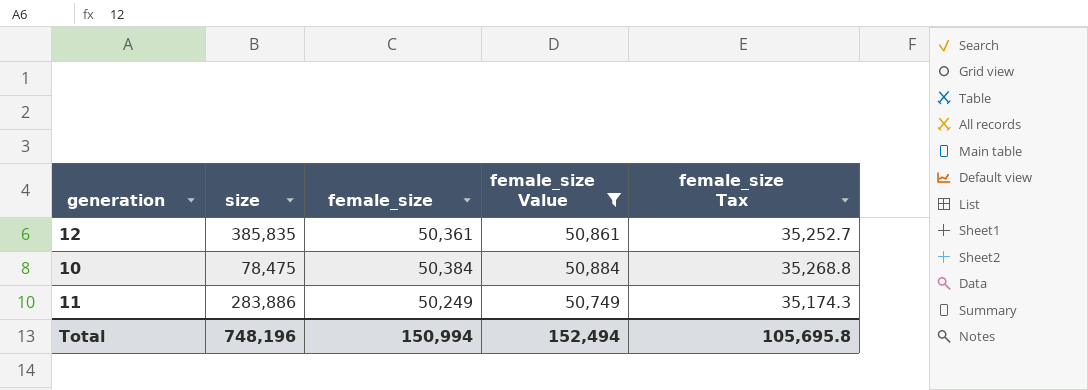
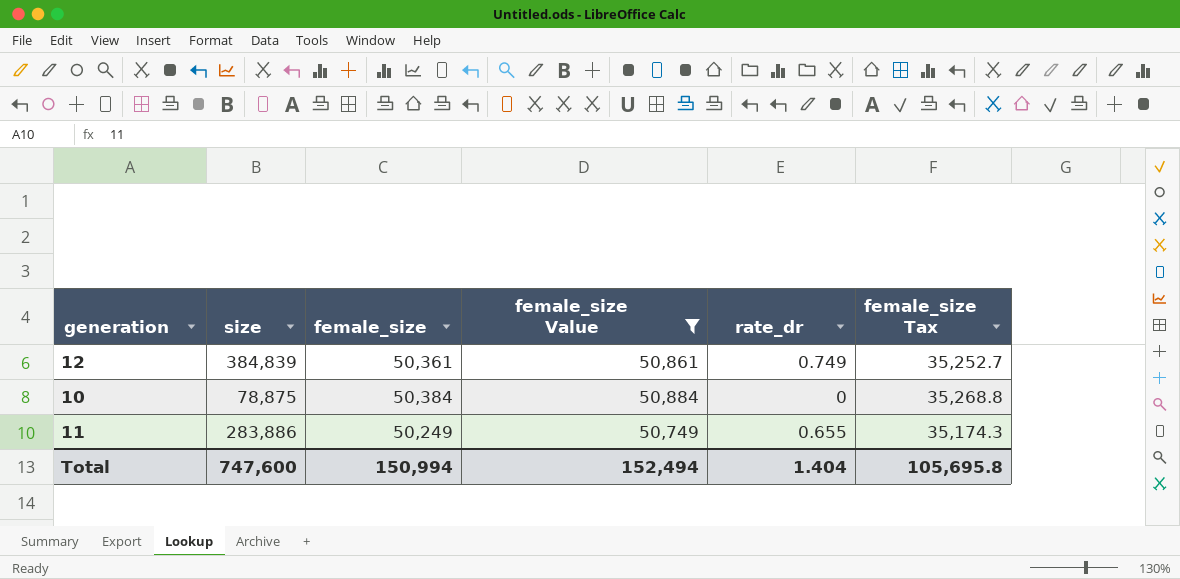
column rate_dr | position: none -> 5
12 | size: 385,835 -> 384,839
10 | size: 78,475 -> 78,875
Total | size: 748,196 -> 747,600

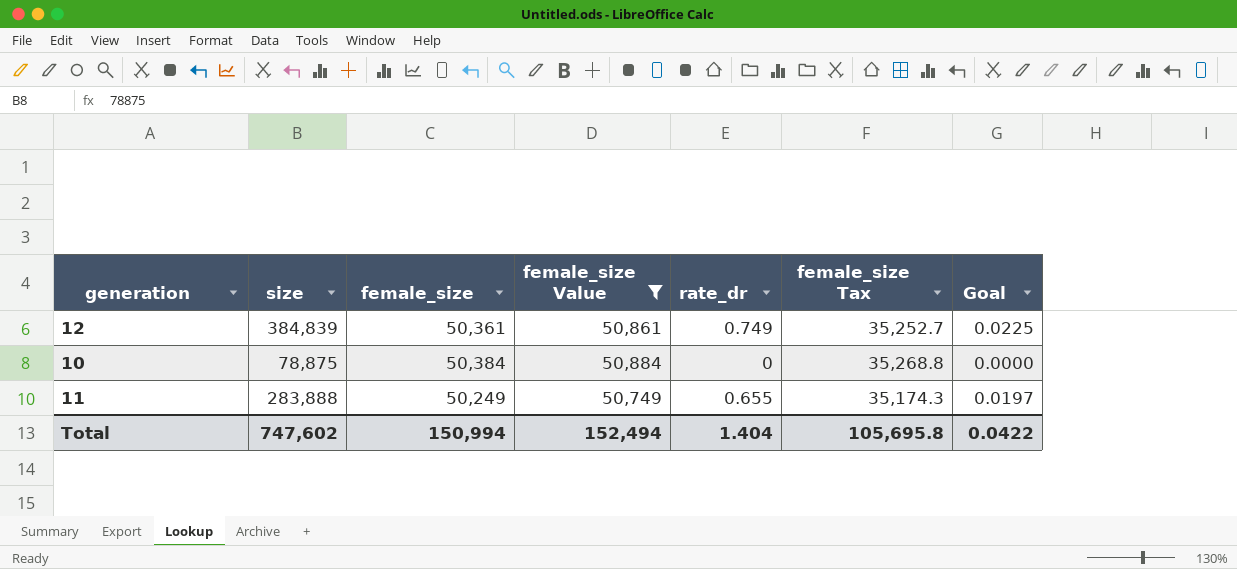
column Goal | formula: none -> [rate_dr] * 0.03
11 | size: 283,886 -> 283,888
Total | size: 747,600 -> 747,602

